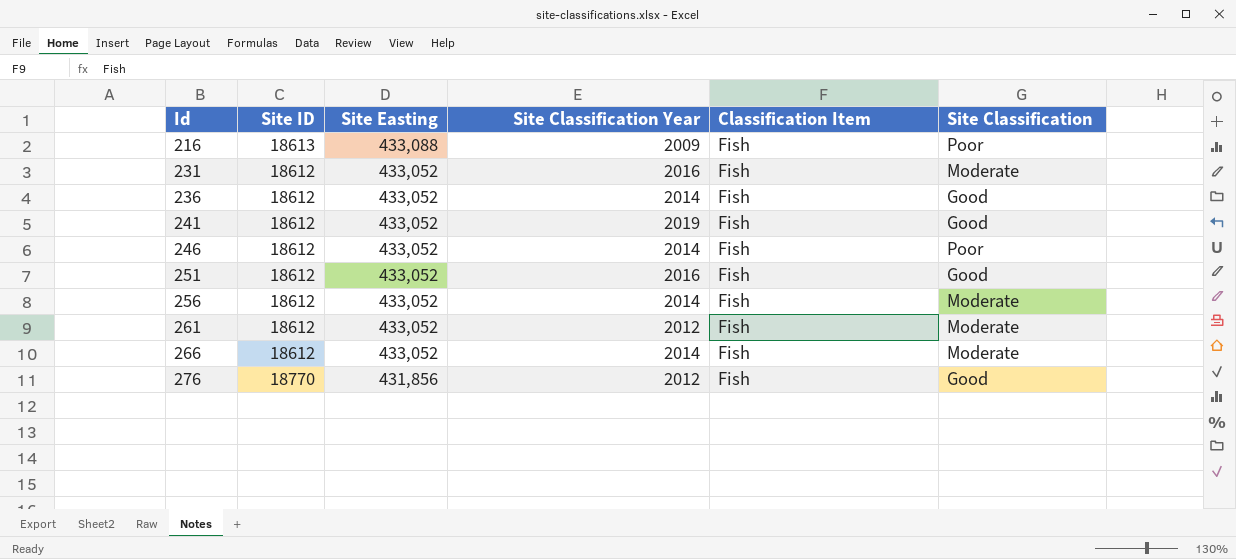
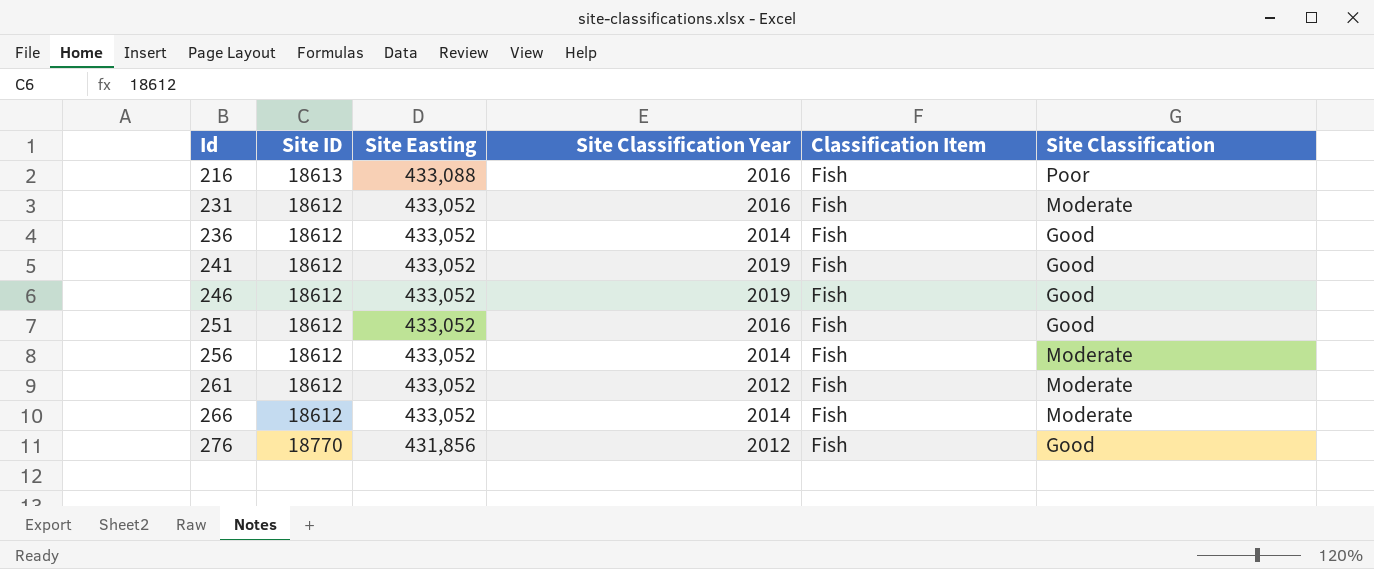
216 | Site Classification Year: 2009 -> 2016
246 | Site Classification Year: 2014 -> 2019
246 | Site Classification: Poor -> Good

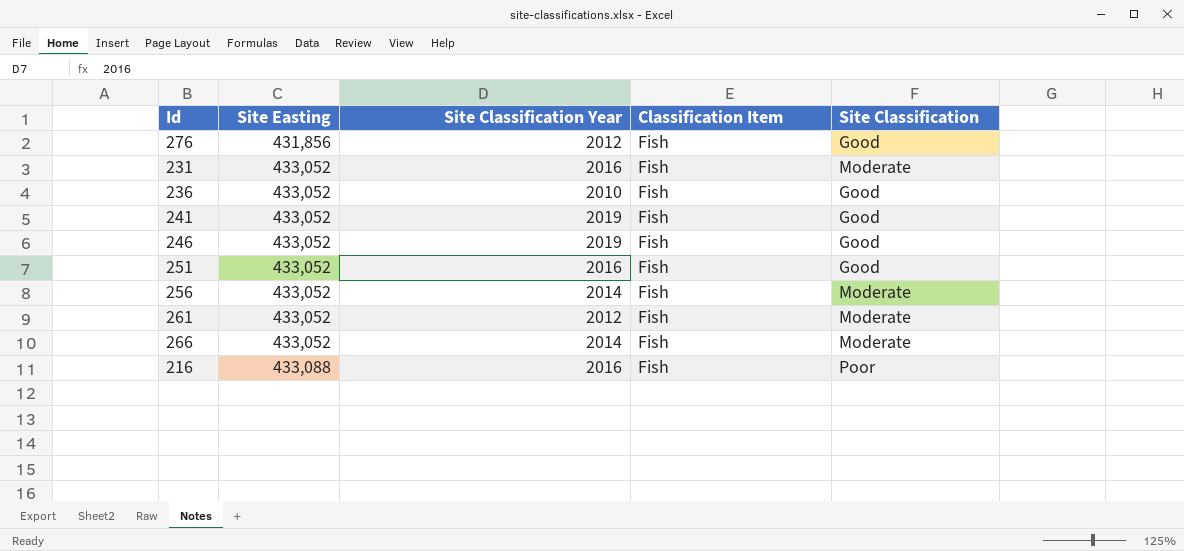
row order: Id ascending -> Site Easting ascending
column Site ID | position: 2 -> none
236 | Site Classification Year: 2014 -> 2010

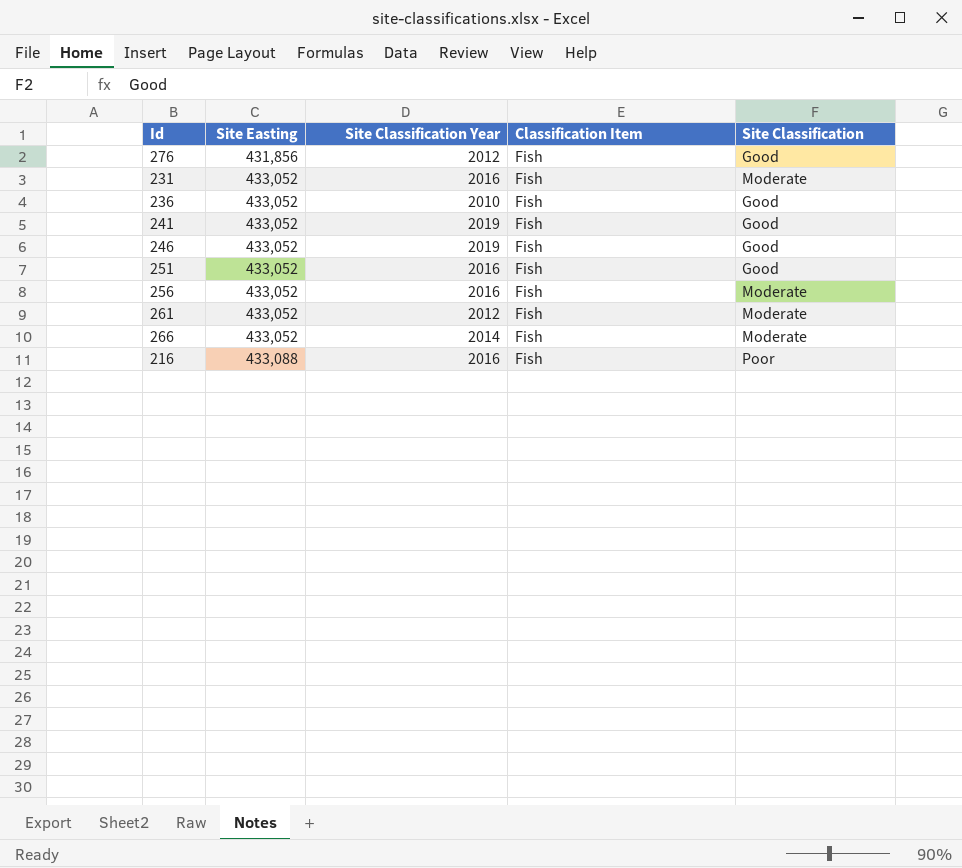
256 | Site Classification Year: 2014 -> 2016

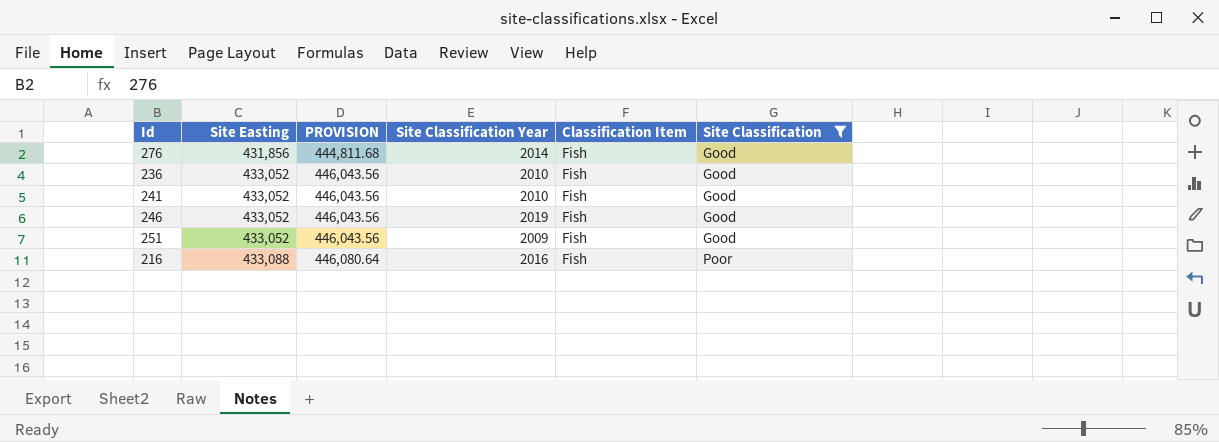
filter: none -> Site Classification != Moderate
column PROVISION | formula: none -> [Site Easting] * 1.03
276 | Site Classification Year: 2012 -> 2014
241 | Site Classification Year: 2019 -> 2010
251 | Site Classification Year: 2016 -> 2009

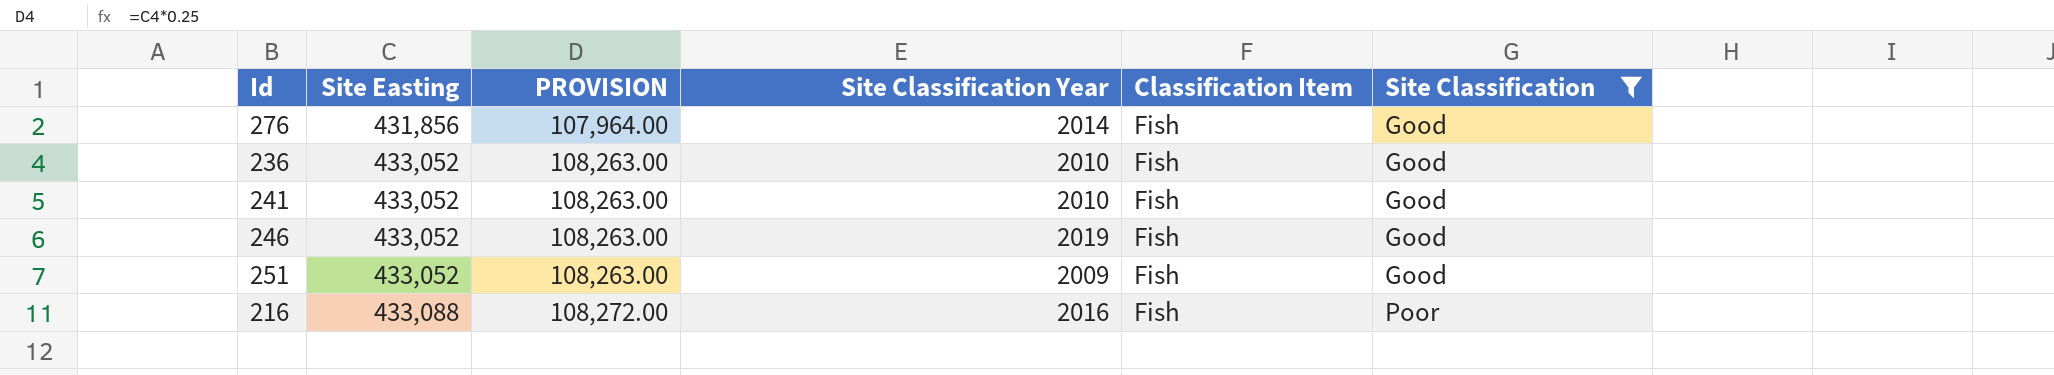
column PROVISION | formula: [Site Easting] * 1.03 -> [Site Easting] * 0.25

